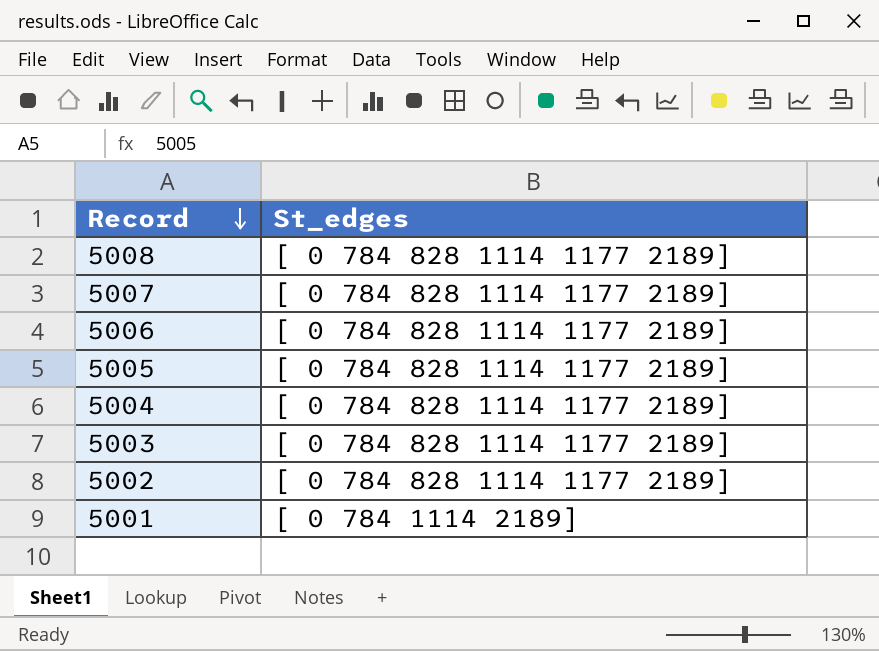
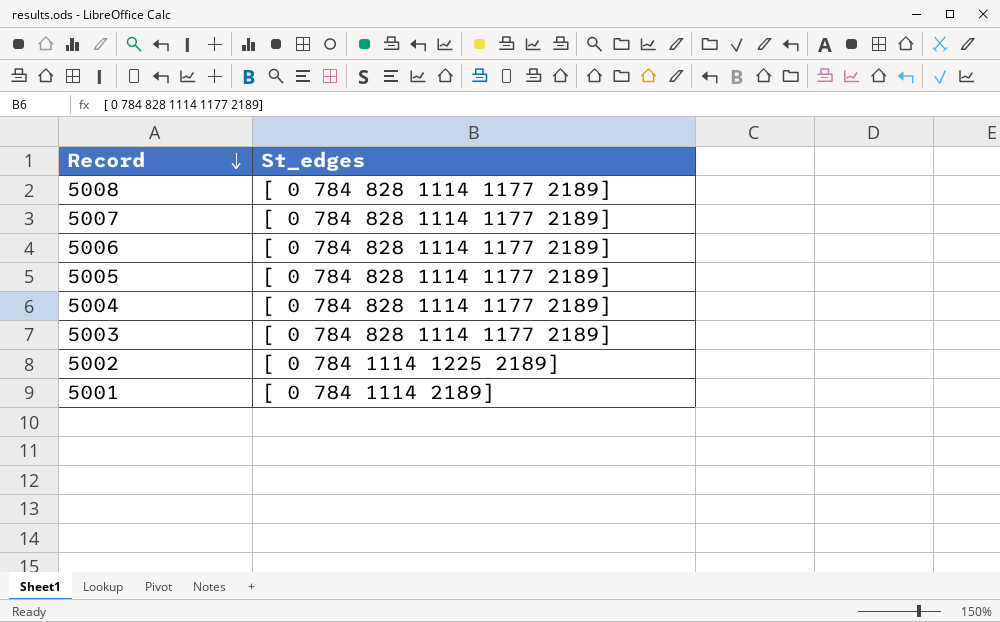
5002 | St_edges: [ 0 784 828 1114 1177 2189] -> [ 0 784 1114 1225 2189]

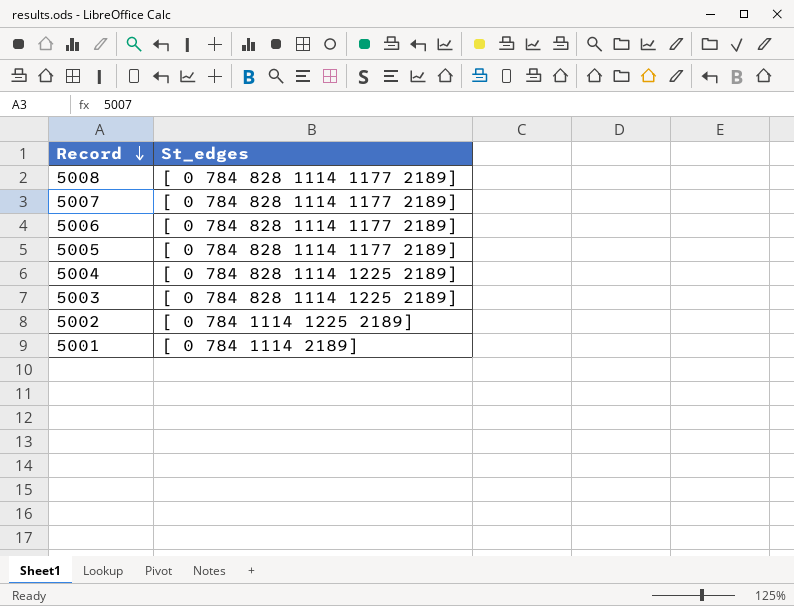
5004 | St_edges: [ 0 784 828 1114 1177 2189] -> [ 0 784 828 1114 1225 2189]
5003 | St_edges: [ 0 784 828 1114 1177 2189] -> [ 0 784 828 1114 1225 2189]

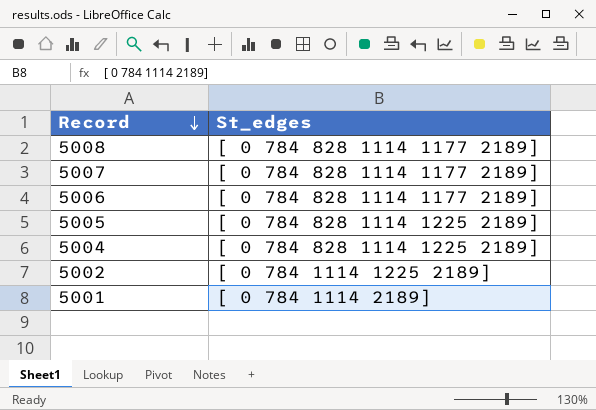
row 5003: [ 0 784 828 1114 1225 2189] -> none
5005 | St_edges: [ 0 784 828 1114 1177 2189] -> [ 0 784 828 1114 1225 2189]

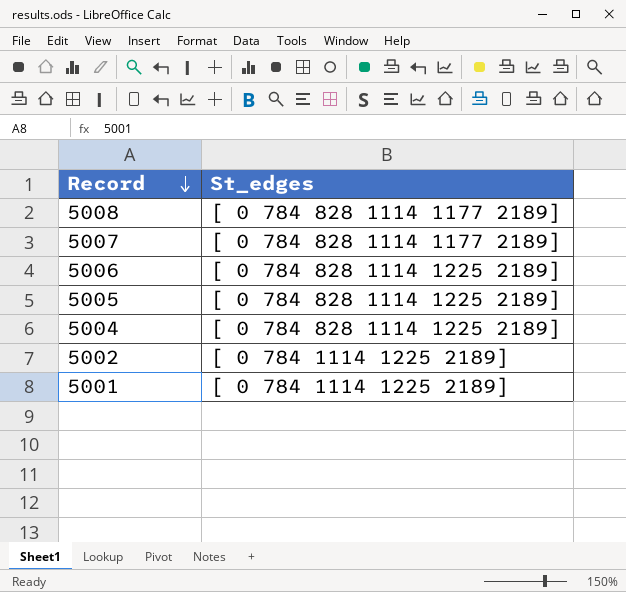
5006 | St_edges: [ 0 784 828 1114 1177 2189] -> [ 0 784 828 1114 1225 2189]
5001 | St_edges: [ 0 784 1114 2189] -> [ 0 784 1114 1225 2189]

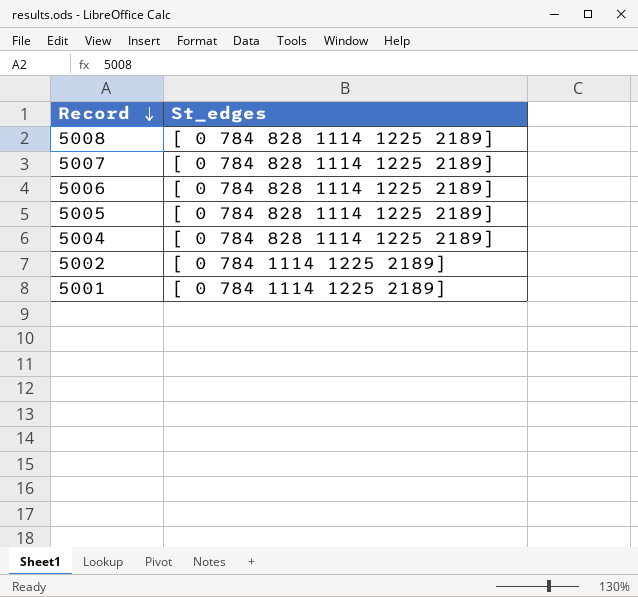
5008 | St_edges: [ 0 784 828 1114 1177 2189] -> [ 0 784 828 1114 1225 2189]
5007 | St_edges: [ 0 784 828 1114 1177 2189] -> [ 0 784 828 1114 1225 2189]

